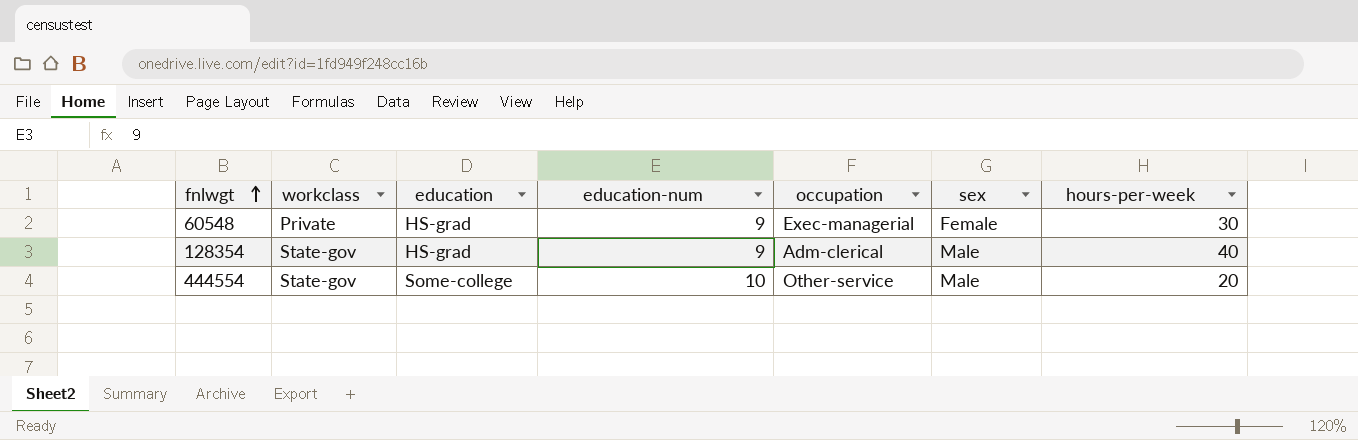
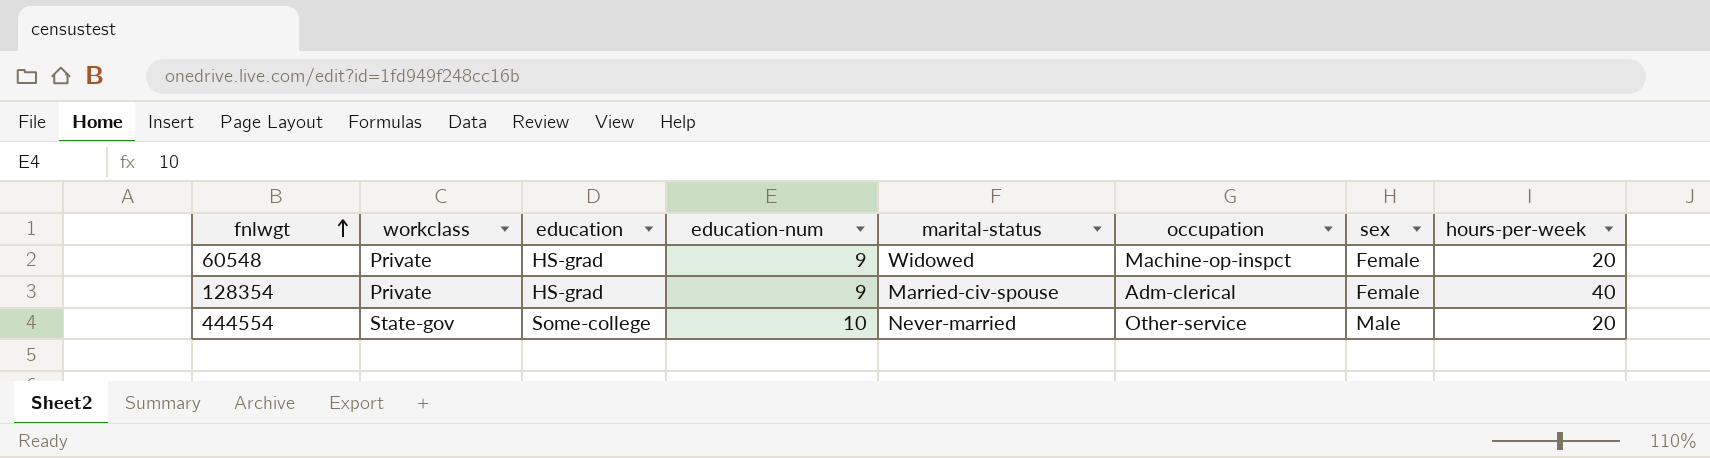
column marital-status | position: none -> 5
60548 | occupation: Exec-managerial -> Machine-op-inspct
60548 | hours-per-week: 30 -> 20
128354 | workclass: State-gov -> Private
128354 | sex: Male -> Female

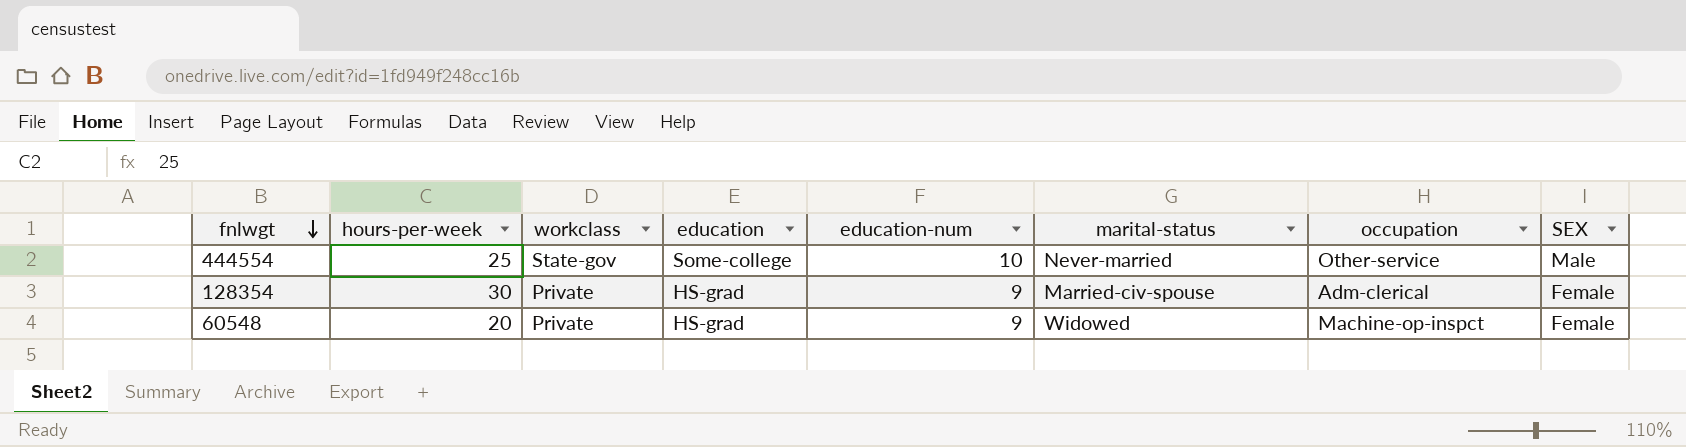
row order: fnlwgt ascending -> fnlwgt descending
column hours-per-week | position: 8 -> 2
column name: sex -> SEX
444554 | hours-per-week: 20 -> 25
128354 | hours-per-week: 40 -> 30

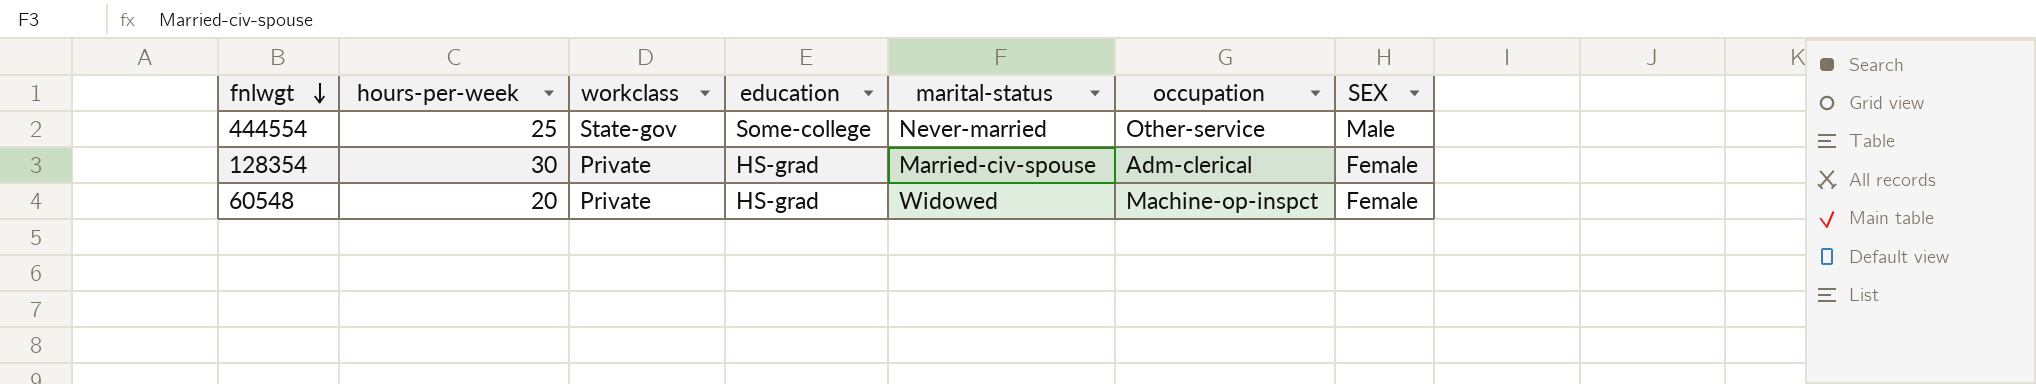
column education-num | position: 5 -> none

